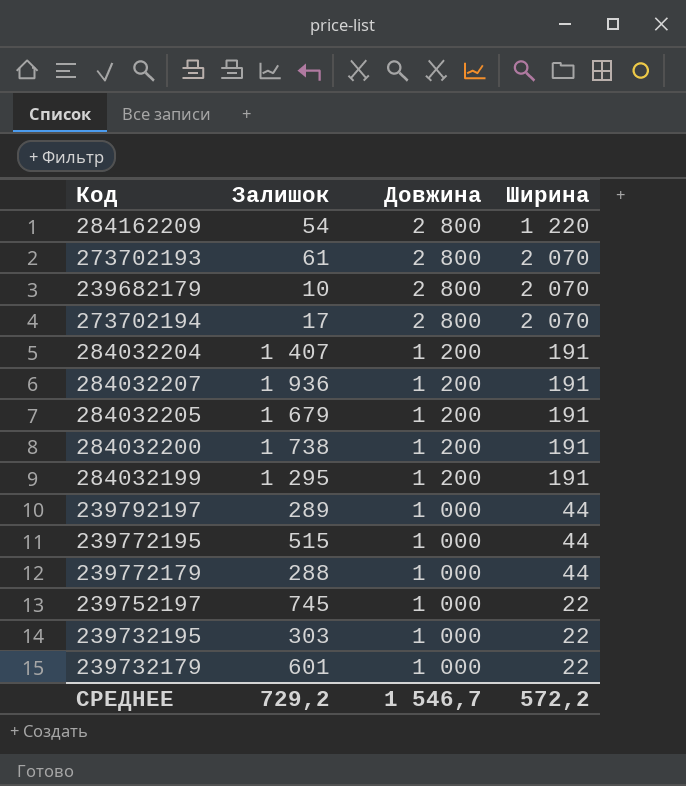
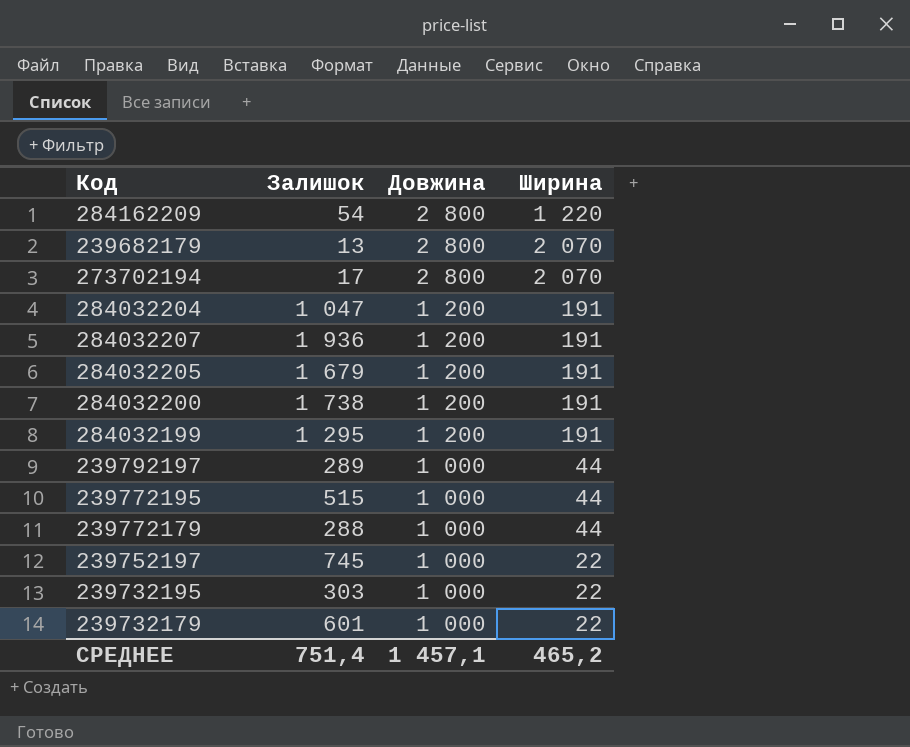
row 273702193: 61 | 2 800 | 2 070 -> none
239682179 | Залишок: 10 -> 13
284032204 | Залишок: 1 407 -> 1 047
СРЕДНЕЕ | Залишок: 729,2 -> 751,4
СРЕДНЕЕ | Довжина: 1 546,7 -> 1 457,1
СРЕДНЕЕ | Ширина: 572,2 -> 465,2

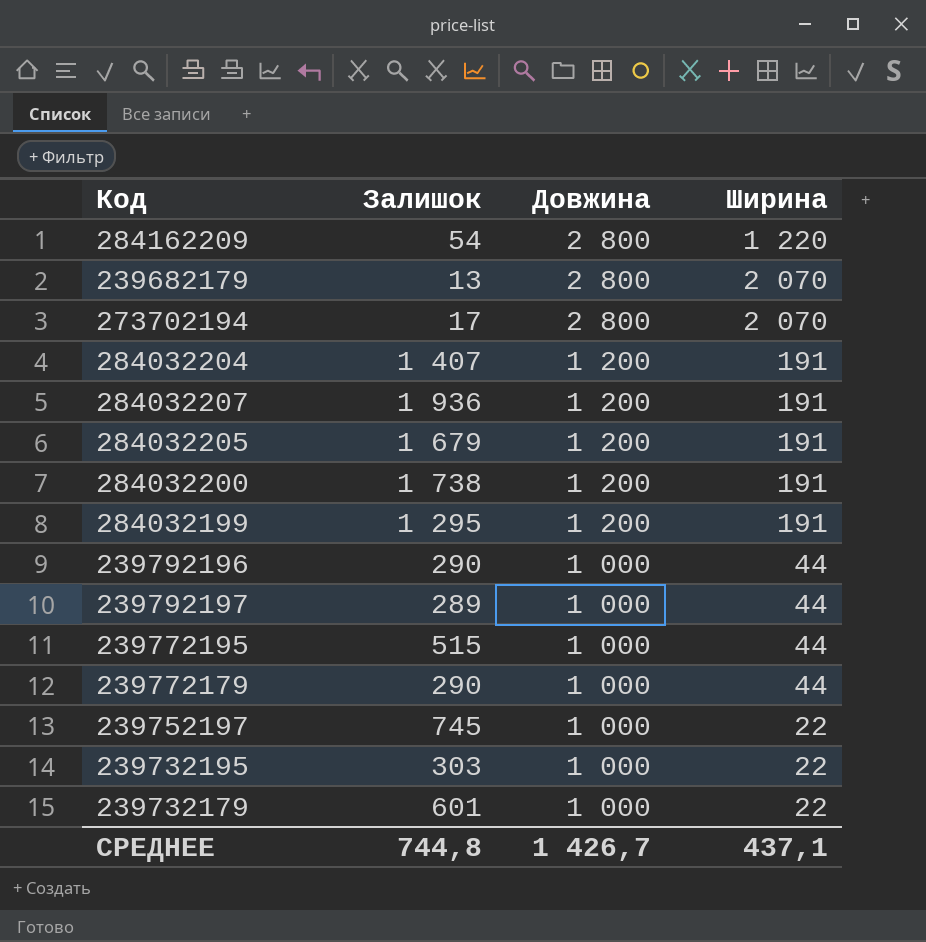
284032204 | Залишок: 1 047 -> 1 407
row 239792196: none -> 290 | 1 000 | 44
239772179 | Залишок: 288 -> 290
СРЕДНЕЕ | Залишок: 751,4 -> 744,8
СРЕДНЕЕ | Довжина: 1 457,1 -> 1 426,7
СРЕДНЕЕ | Ширина: 465,2 -> 437,1

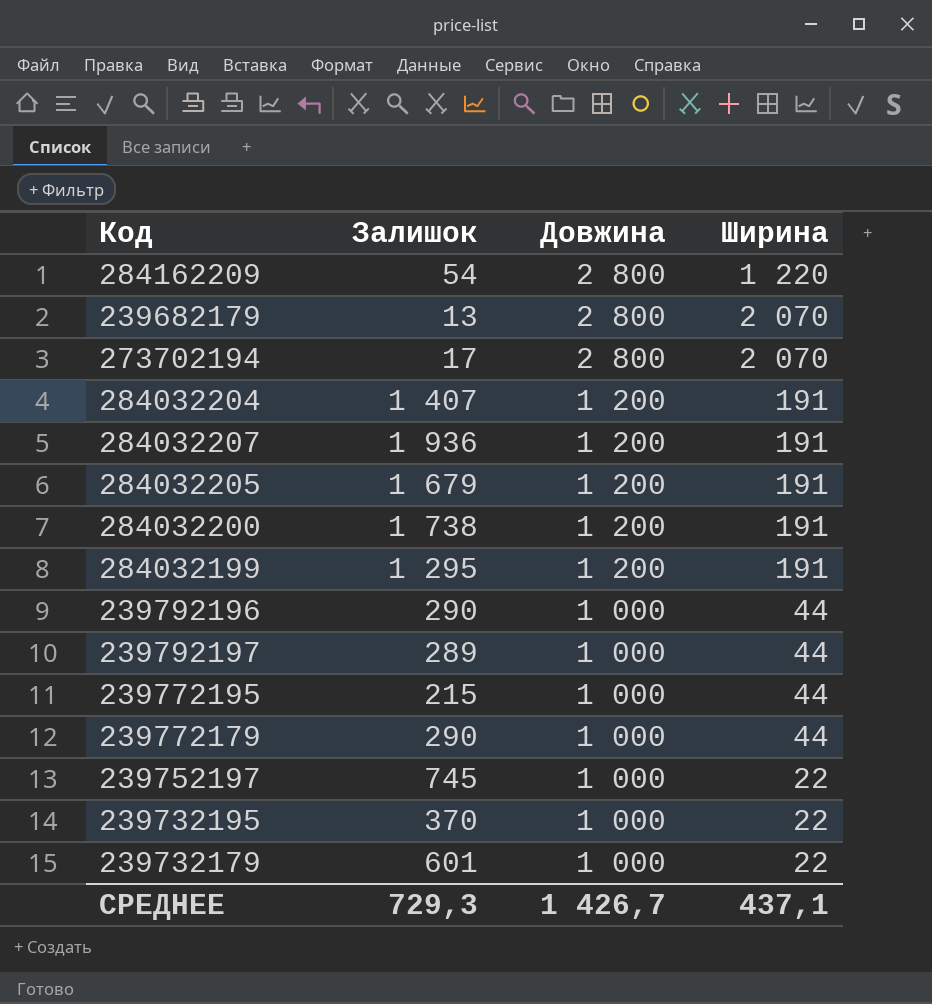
239772195 | Залишок: 515 -> 215
239732195 | Залишок: 303 -> 370
СРЕДНЕЕ | Залишок: 744,8 -> 729,3

